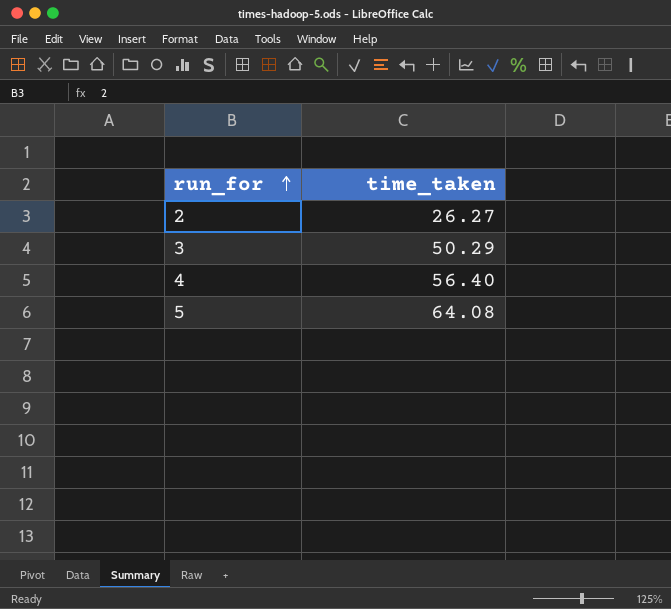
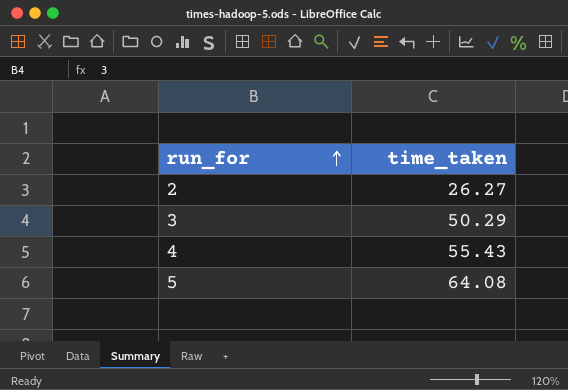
4 | time_taken: 56.40 -> 55.43

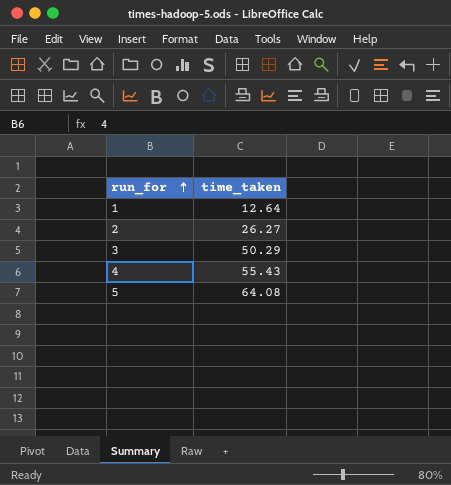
row 1: none -> 12.64

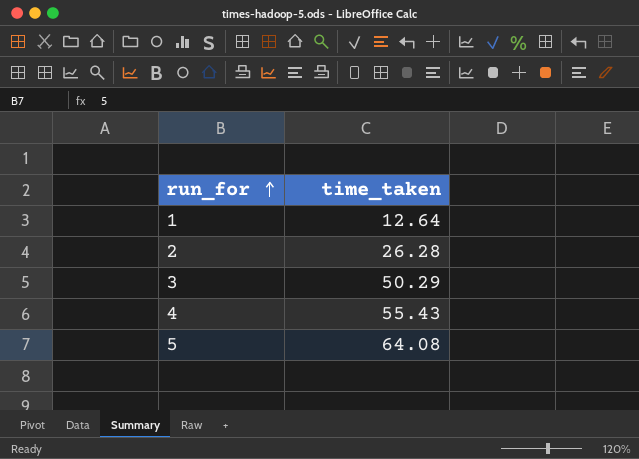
2 | time_taken: 26.27 -> 26.28

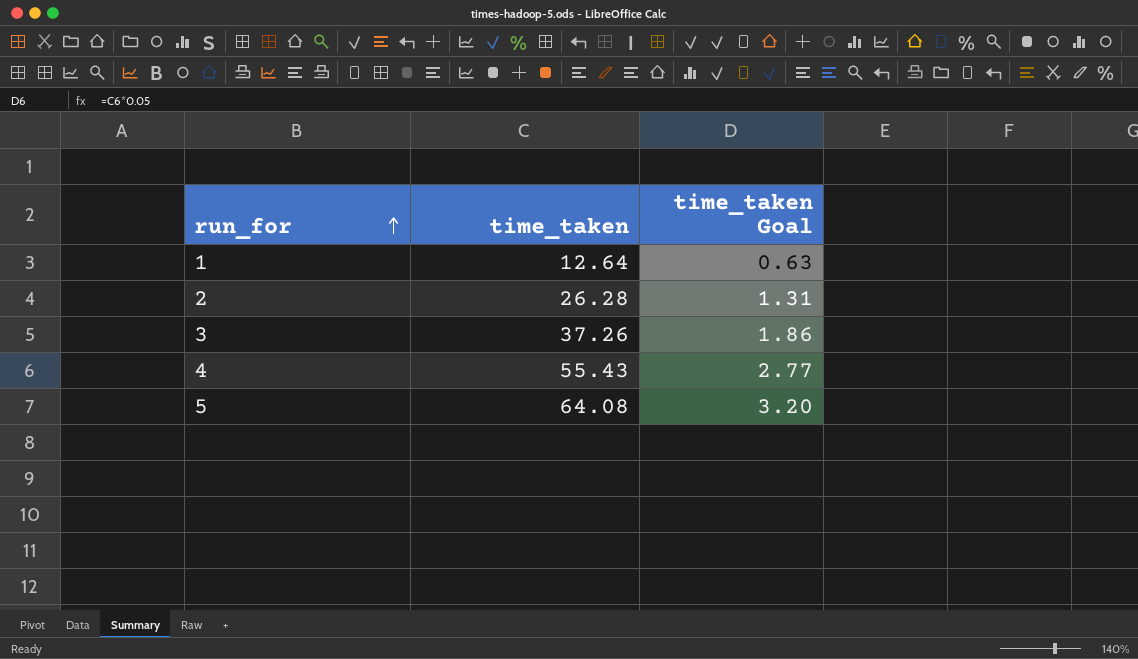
column time_taken Goal | formula: none -> [time_taken] * 0.05
3 | time_taken: 50.29 -> 37.26

